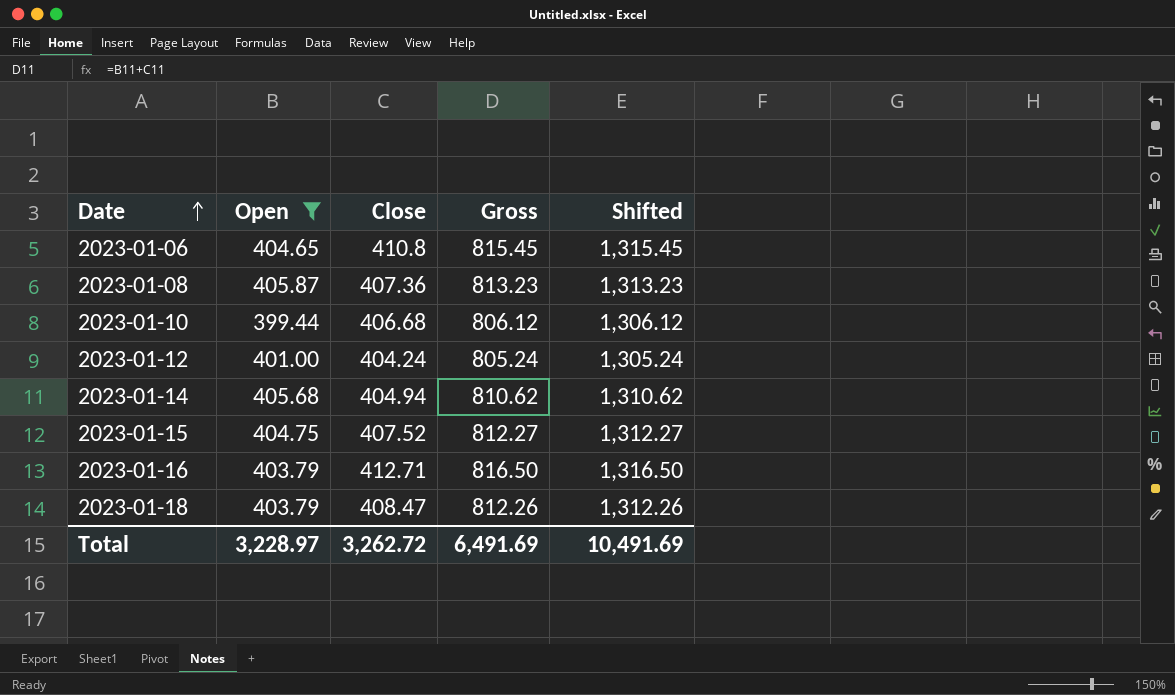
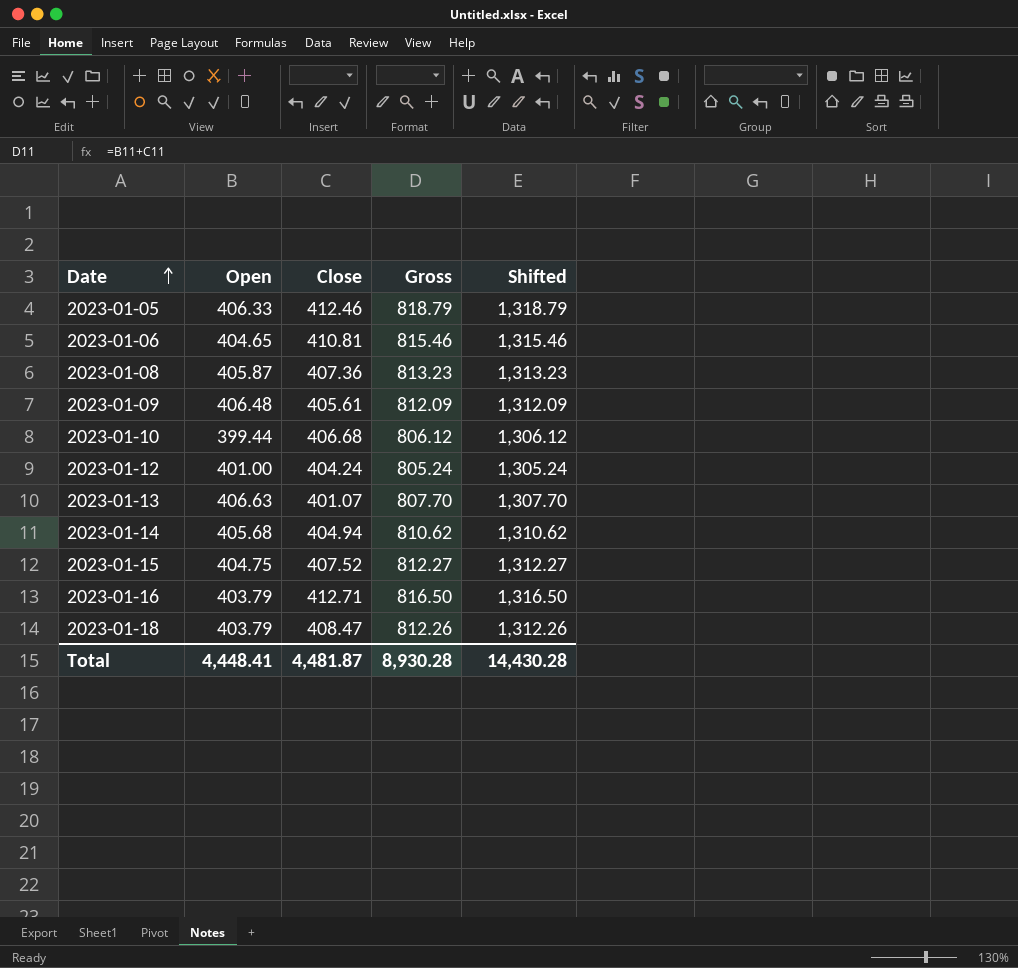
filter: Open <= 405.87 -> none
2023-01-06 | Close: 410.8 -> 410.81
2023-01-06 | Gross: 815.45 -> 815.46
2023-01-06 | Shifted: 1,315.45 -> 1,315.46
Total | Open: 3,228.97 -> 4,448.41
Total | Close: 3,262.72 -> 4,481.87
Total | Gross: 6,491.69 -> 8,930.28
Total | Shifted: 10,491.69 -> 14,430.28

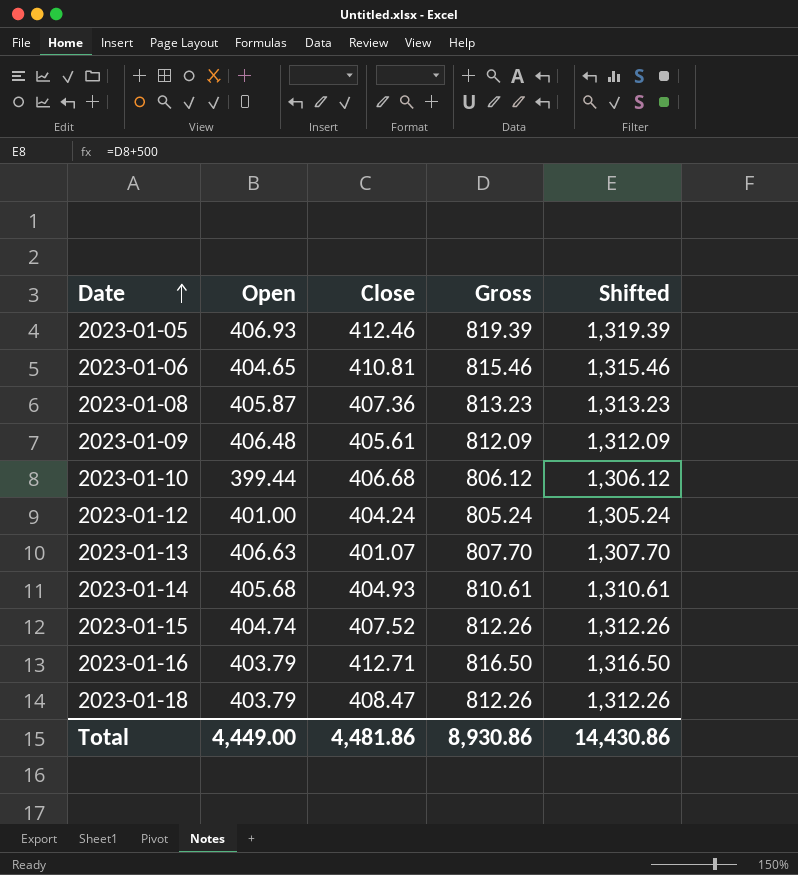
2023-01-05 | Open: 406.33 -> 406.93
2023-01-05 | Gross: 818.79 -> 819.39
2023-01-05 | Shifted: 1,318.79 -> 1,319.39
2023-01-14 | Close: 404.94 -> 404.93
2023-01-14 | Gross: 810.62 -> 810.61
2023-01-14 | Shifted: 1,310.62 -> 1,310.61
2023-01-15 | Open: 404.75 -> 404.74
2023-01-15 | Gross: 812.27 -> 812.26
2023-01-15 | Shifted: 1,312.27 -> 1,312.26
Total | Open: 4,448.41 -> 4,449.00
Total | Close: 4,481.87 -> 4,481.86
Total | Gross: 8,930.28 -> 8,930.86
Total | Shifted: 14,430.28 -> 14,430.86

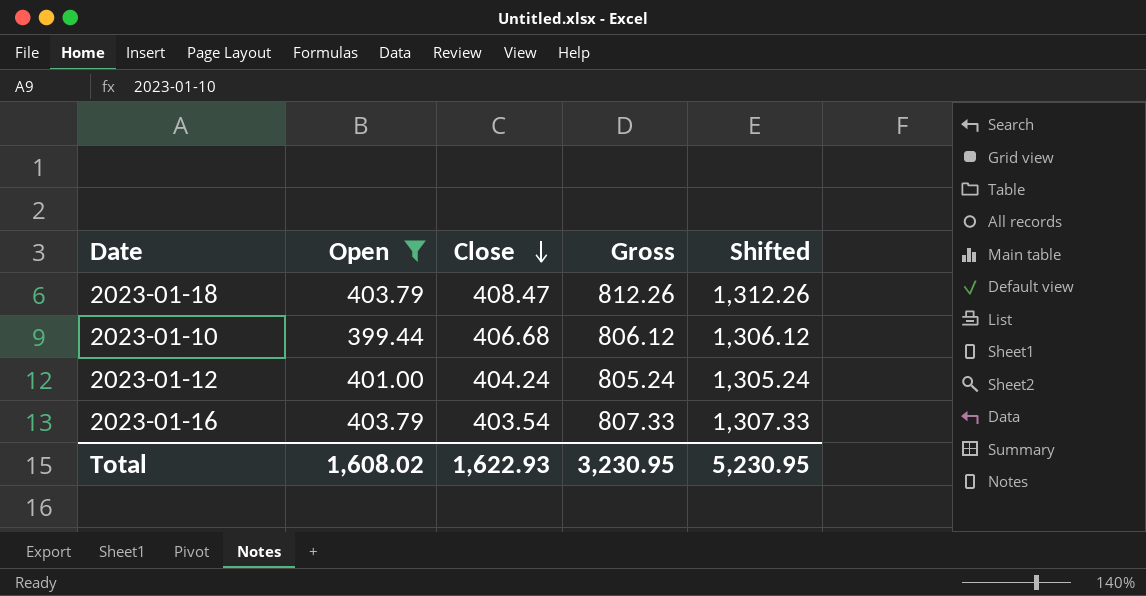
filter: none -> Open <= 403.79
row order: Date ascending -> Close descending
2023-01-16 | Close: 412.71 -> 403.54
2023-01-16 | Gross: 816.50 -> 807.33
2023-01-16 | Shifted: 1,316.50 -> 1,307.33
Total | Open: 4,449.00 -> 1,608.02
Total | Close: 4,481.86 -> 1,622.93
Total | Gross: 8,930.86 -> 3,230.95
Total | Shifted: 14,430.86 -> 5,230.95

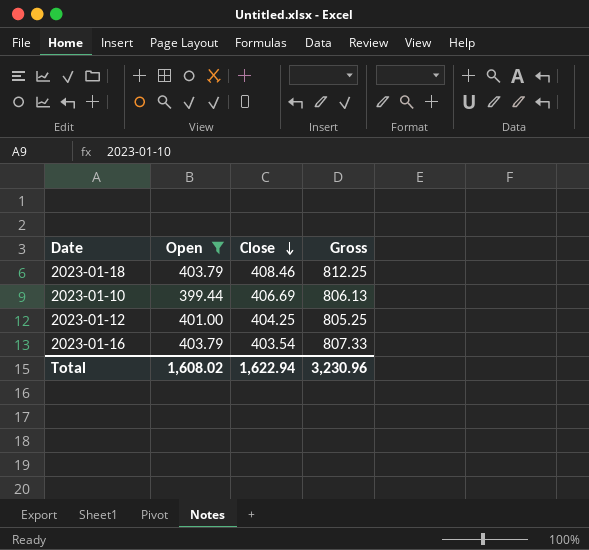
column Shifted | formula: [Gross] + 500 -> none
2023-01-18 | Close: 408.47 -> 408.46
2023-01-18 | Gross: 812.26 -> 812.25
2023-01-10 | Close: 406.68 -> 406.69
2023-01-10 | Gross: 806.12 -> 806.13
2023-01-12 | Close: 404.24 -> 404.25
2023-01-12 | Gross: 805.24 -> 805.25
Total | Close: 1,622.93 -> 1,622.94
Total | Gross: 3,230.95 -> 3,230.96

